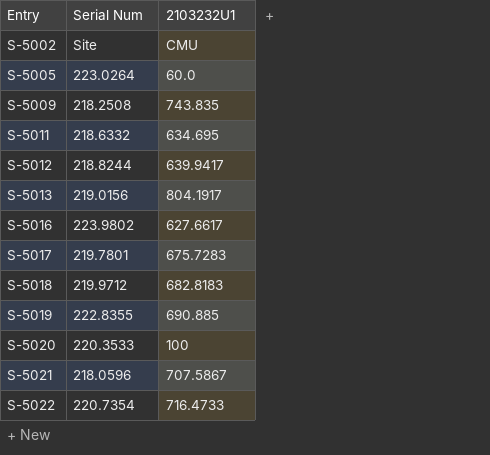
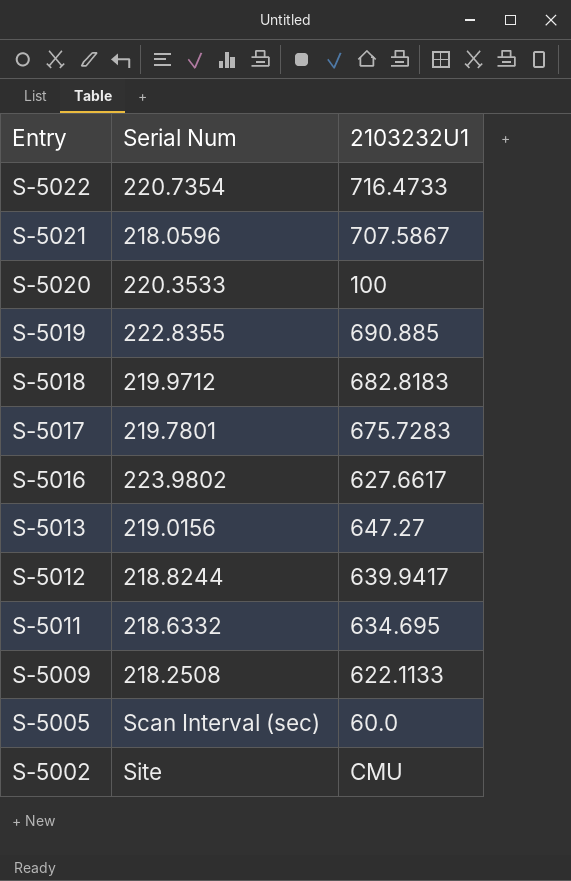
row order: Entry ascending -> Entry descending
S-5013 | 2103232U1: 804.1917 -> 647.27
S-5009 | 2103232U1: 743.835 -> 622.1133
S-5005 | Serial Num: 223.0264 -> Scan Interval (sec)

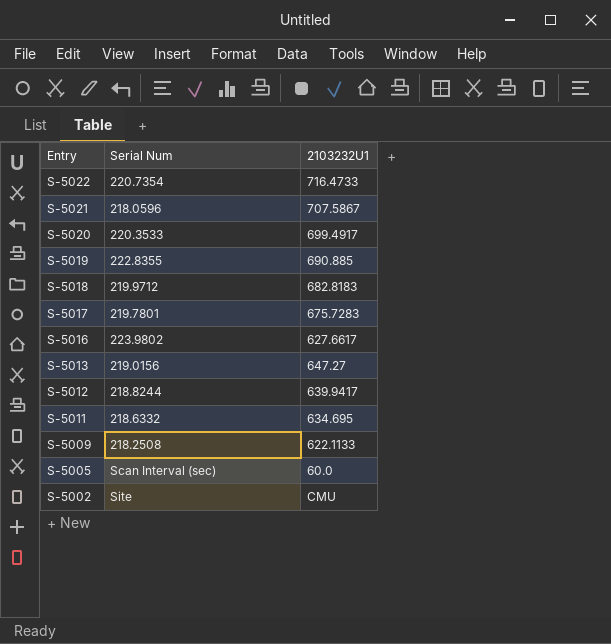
S-5020 | 2103232U1: 100 -> 699.4917

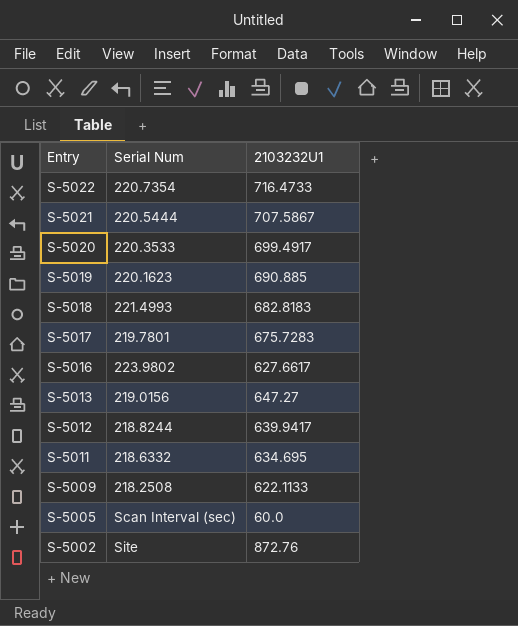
S-5021 | Serial Num: 218.0596 -> 220.5444
S-5019 | Serial Num: 222.8355 -> 220.1623
S-5018 | Serial Num: 219.9712 -> 221.4993
S-5002 | 2103232U1: CMU -> 872.76

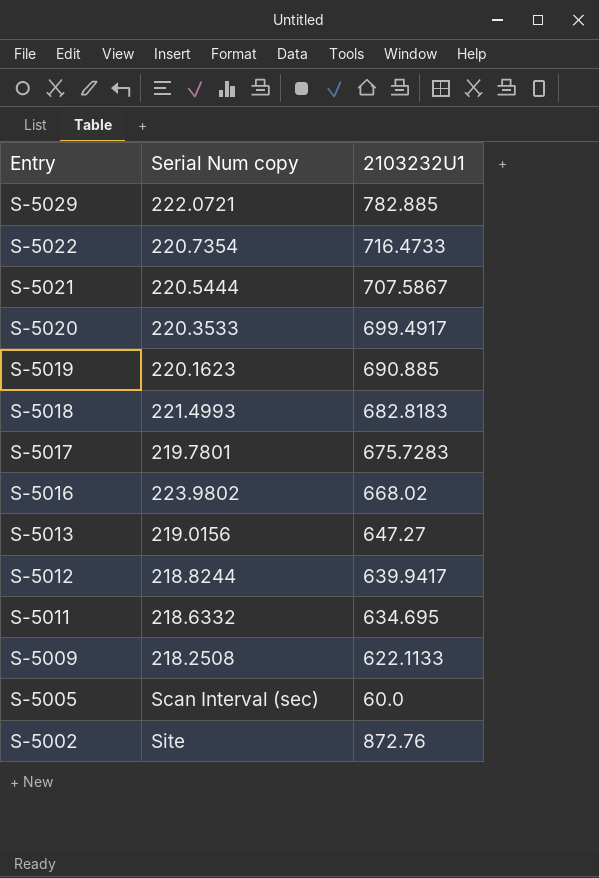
column name: Serial Num -> Serial Num copy
row S-5029: none -> 222.0721 | 782.885
S-5016 | 2103232U1: 627.6617 -> 668.02

